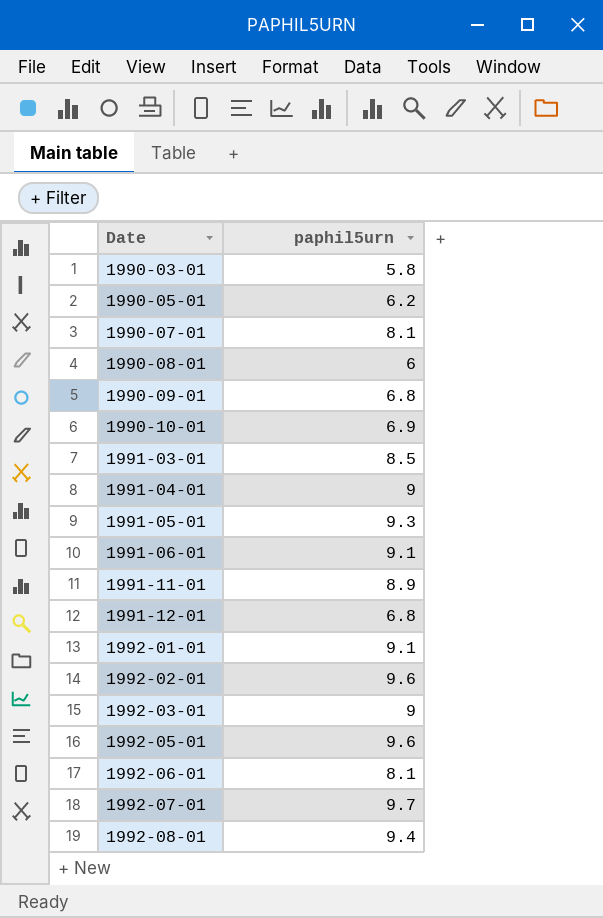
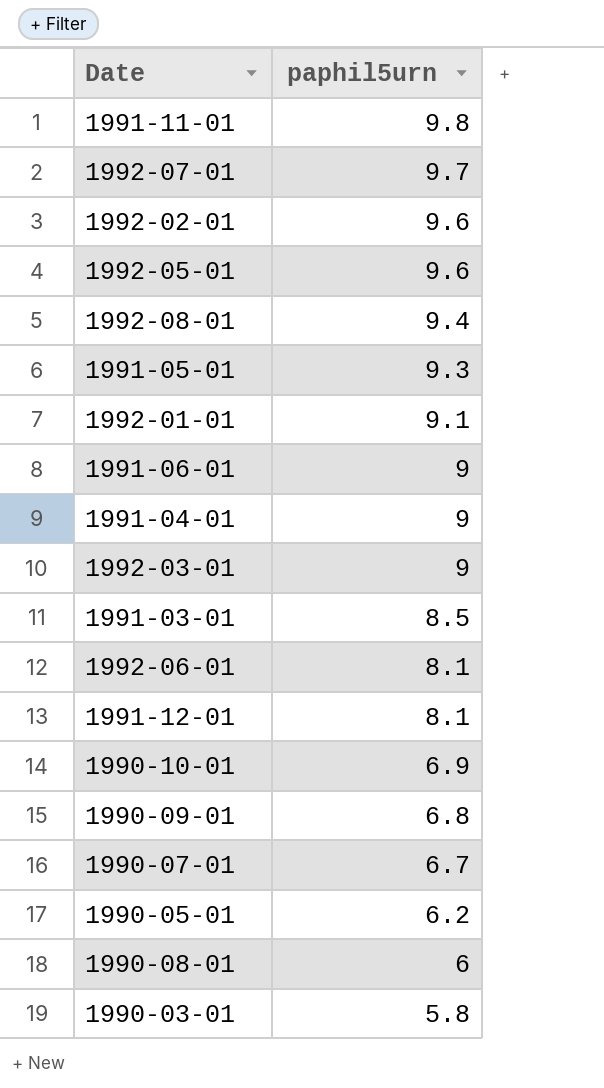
row order: Date ascending -> paphil5urn descending
1991-11-01 | paphil5urn: 8.9 -> 9.8
1991-06-01 | paphil5urn: 9.1 -> 9
1991-12-01 | paphil5urn: 6.8 -> 8.1
1990-07-01 | paphil5urn: 8.1 -> 6.7

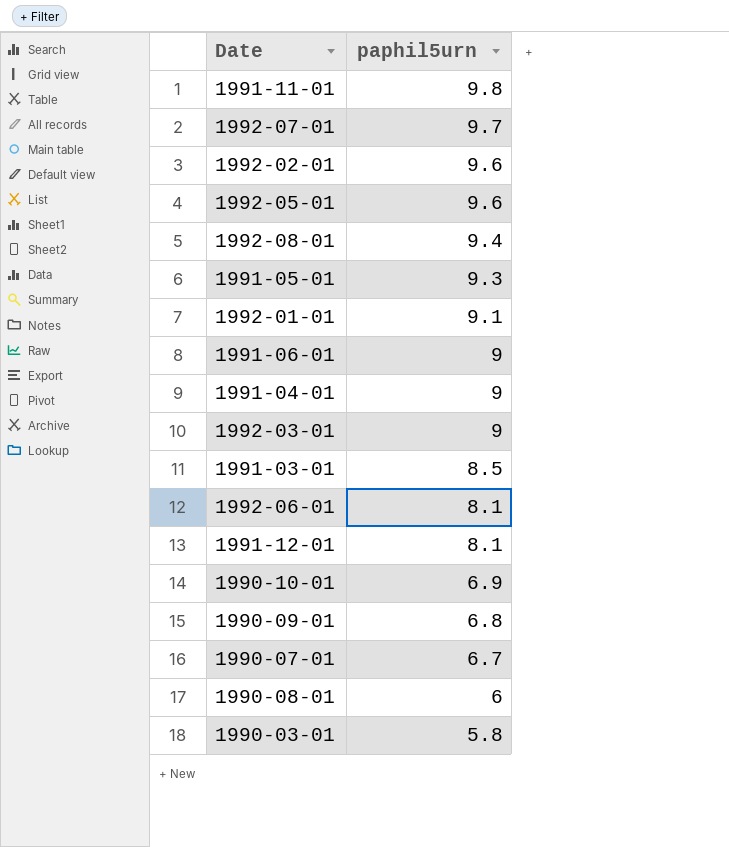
row 1990-05-01: 6.2 -> none

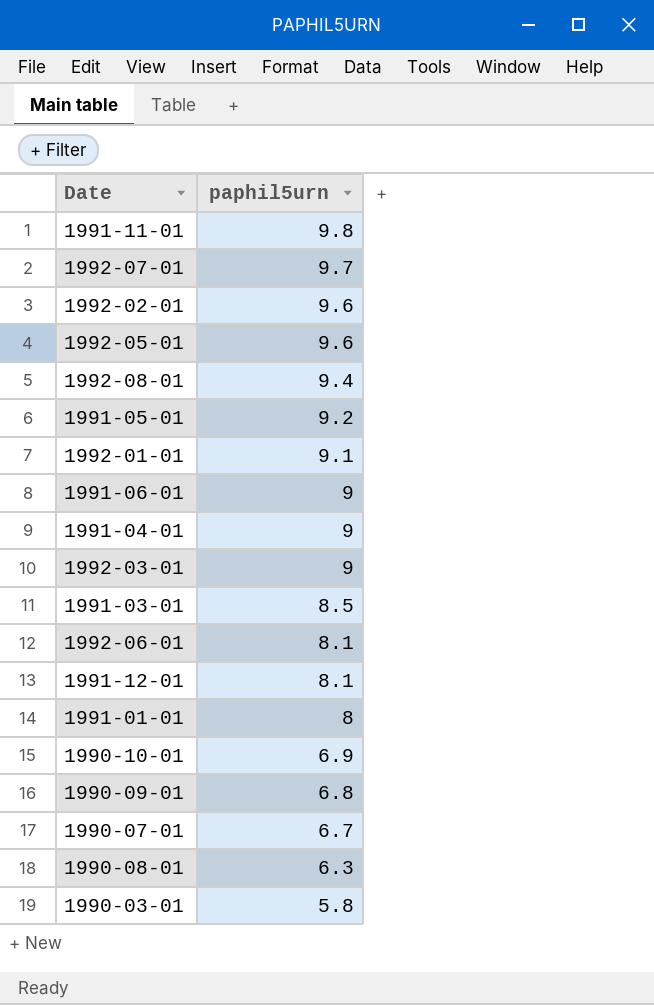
1991-05-01 | paphil5urn: 9.3 -> 9.2
row 1991-01-01: none -> 8
1990-08-01 | paphil5urn: 6 -> 6.3

